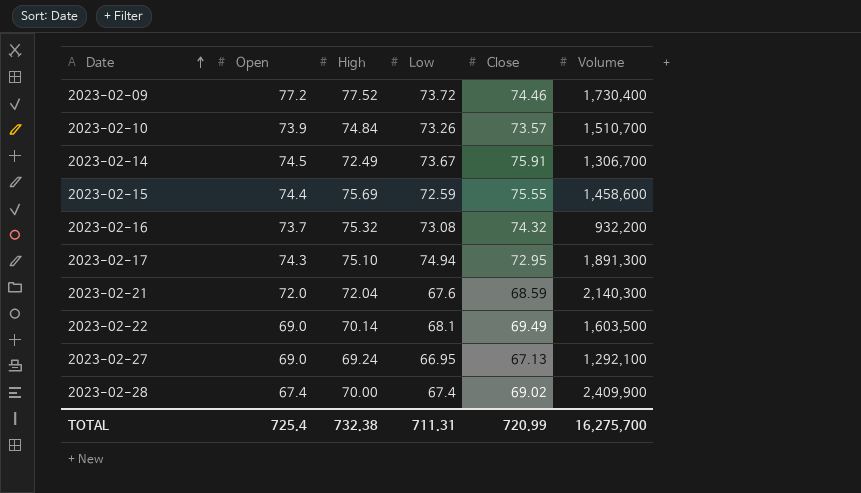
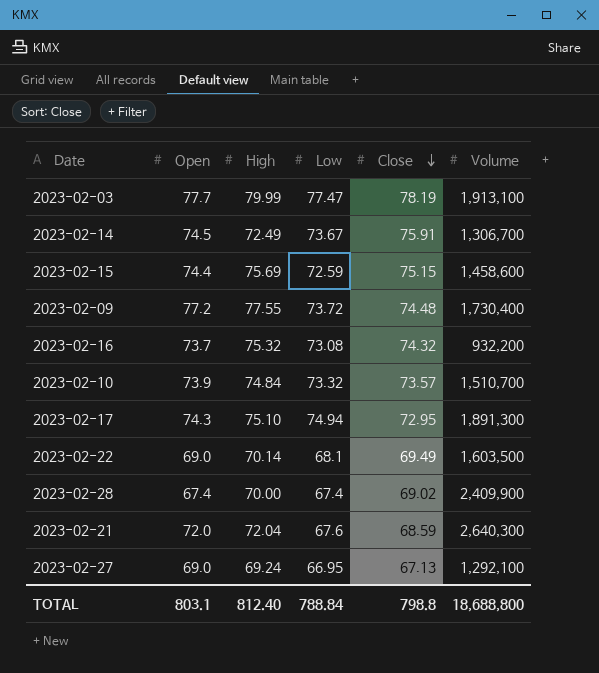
row order: Date ascending -> Close descending
row 2023-02-03: none -> 77.7 | 79.99 | 77.47 | 78.19 | 1,913,100
2023-02-15 | Close: 75.55 -> 75.15
2023-02-09 | High: 77.52 -> 77.55
2023-02-09 | Close: 74.46 -> 74.48
2023-02-10 | Low: 73.26 -> 73.32
2023-02-21 | Volume: 2,140,300 -> 2,640,300
TOTAL | Open: 725.4 -> 803.1
TOTAL | High: 732.38 -> 812.40
TOTAL | Low: 711.31 -> 788.84
TOTAL | Close: 720.99 -> 798.8
TOTAL | Volume: 16,275,700 -> 18,688,800

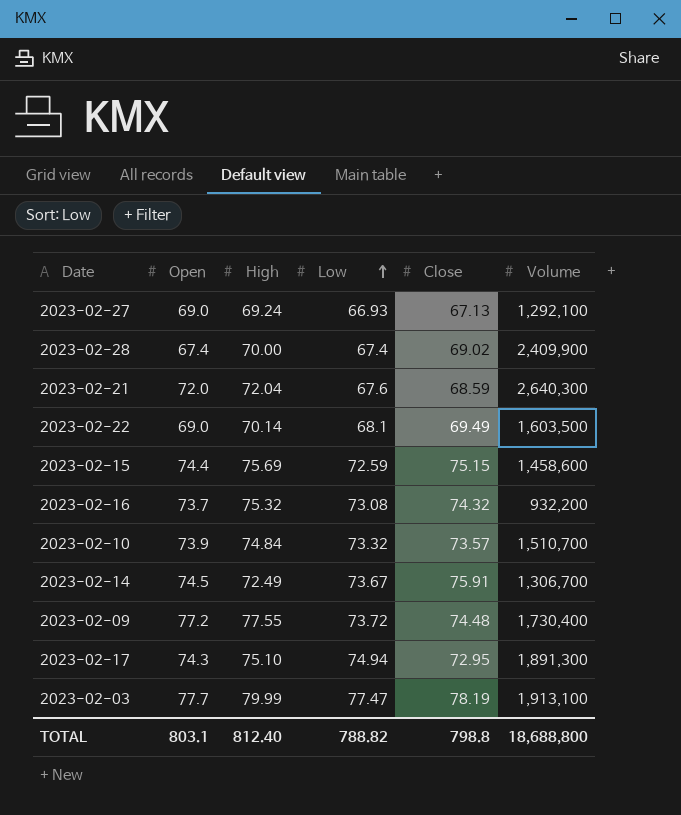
row order: Close descending -> Low ascending
2023-02-27 | Low: 66.95 -> 66.93
TOTAL | Low: 788.84 -> 788.82

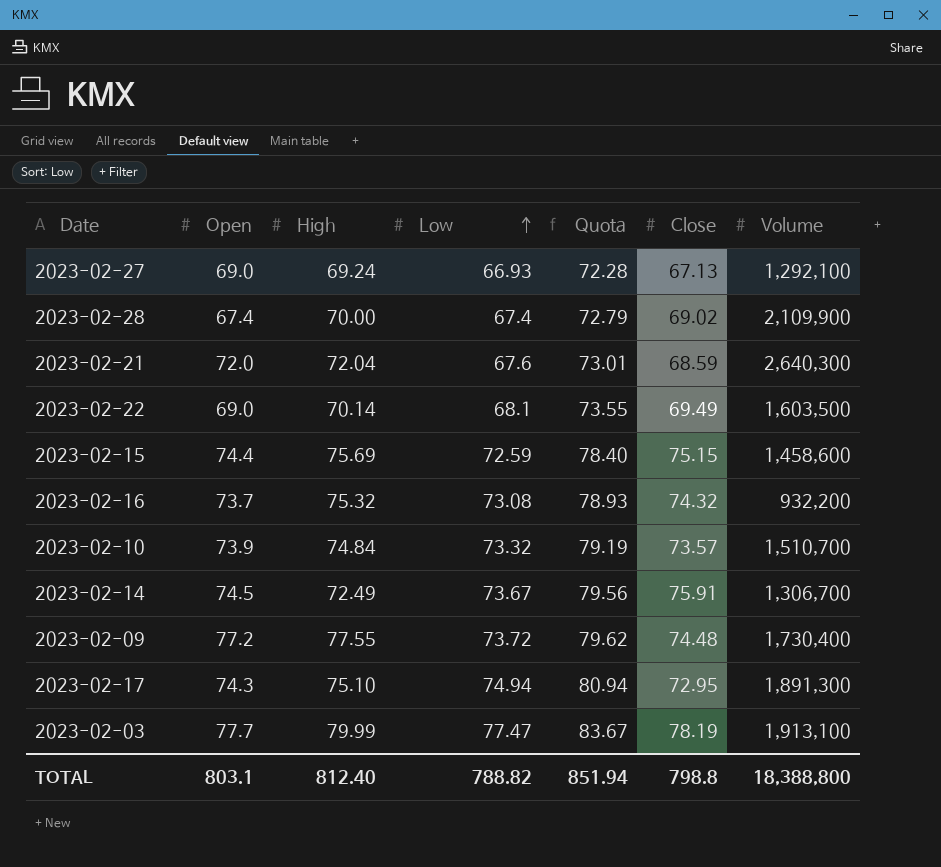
column Quota | formula: none -> [Low] * 1.08
2023-02-28 | Volume: 2,409,900 -> 2,109,900
TOTAL | Volume: 18,688,800 -> 18,388,800

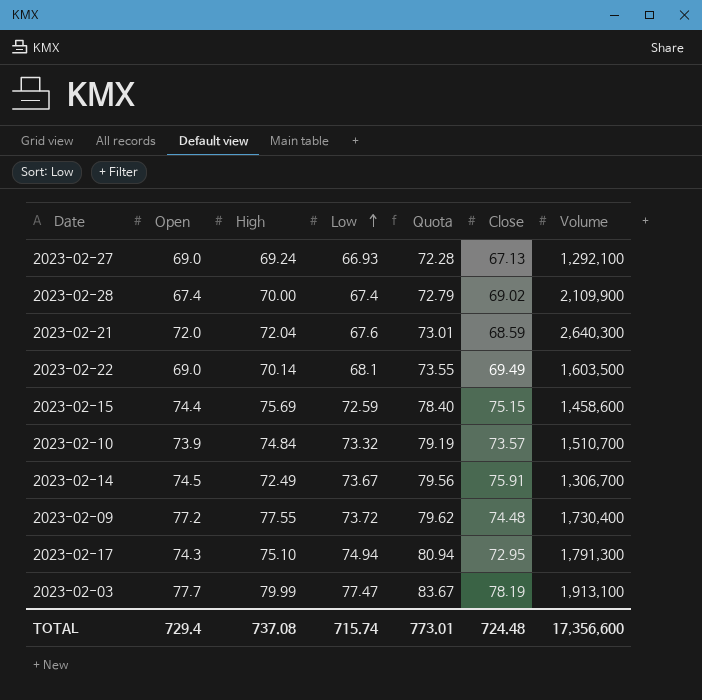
row 2023-02-16: 73.7 | 75.32 | 73.08 | 78.93 | 74.32 | 932,200 -> none
2023-02-17 | Volume: 1,891,300 -> 1,791,300
TOTAL | Open: 803.1 -> 729.4
TOTAL | High: 812.40 -> 737.08
TOTAL | Low: 788.82 -> 715.74
TOTAL | Quota: 851.94 -> 773.01
TOTAL | Close: 798.8 -> 724.48
TOTAL | Volume: 18,388,800 -> 17,356,600

